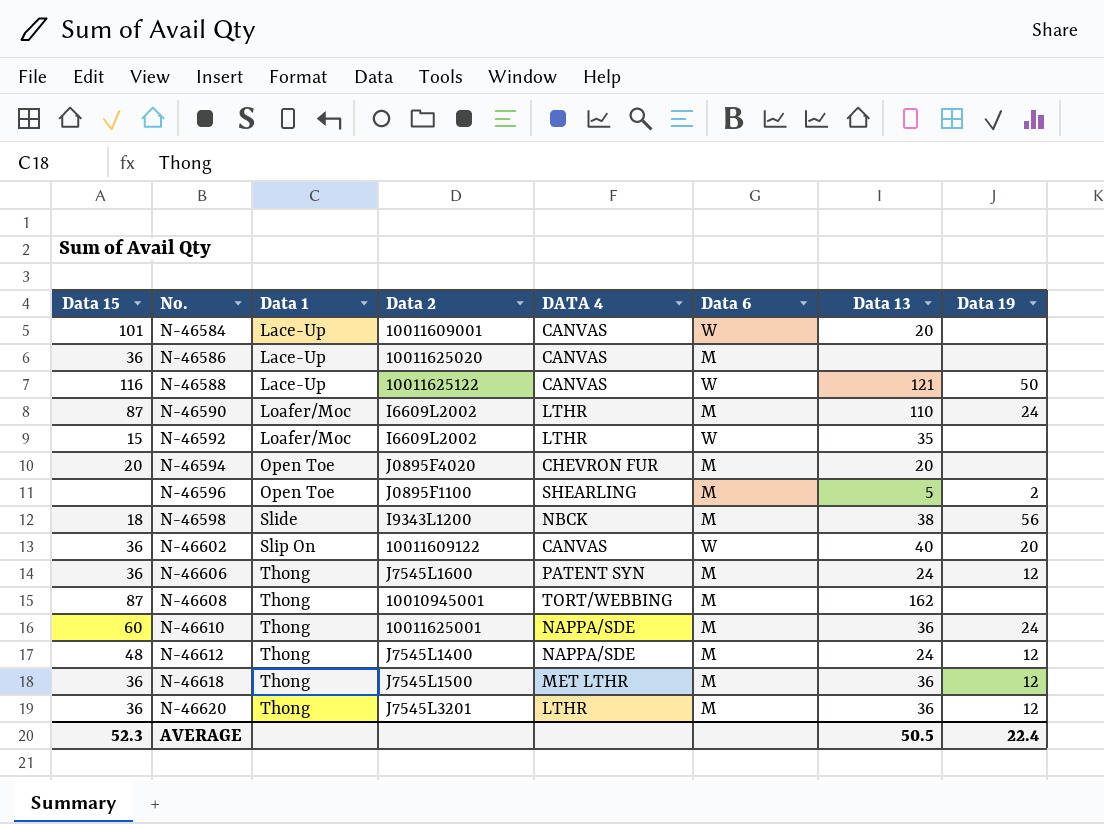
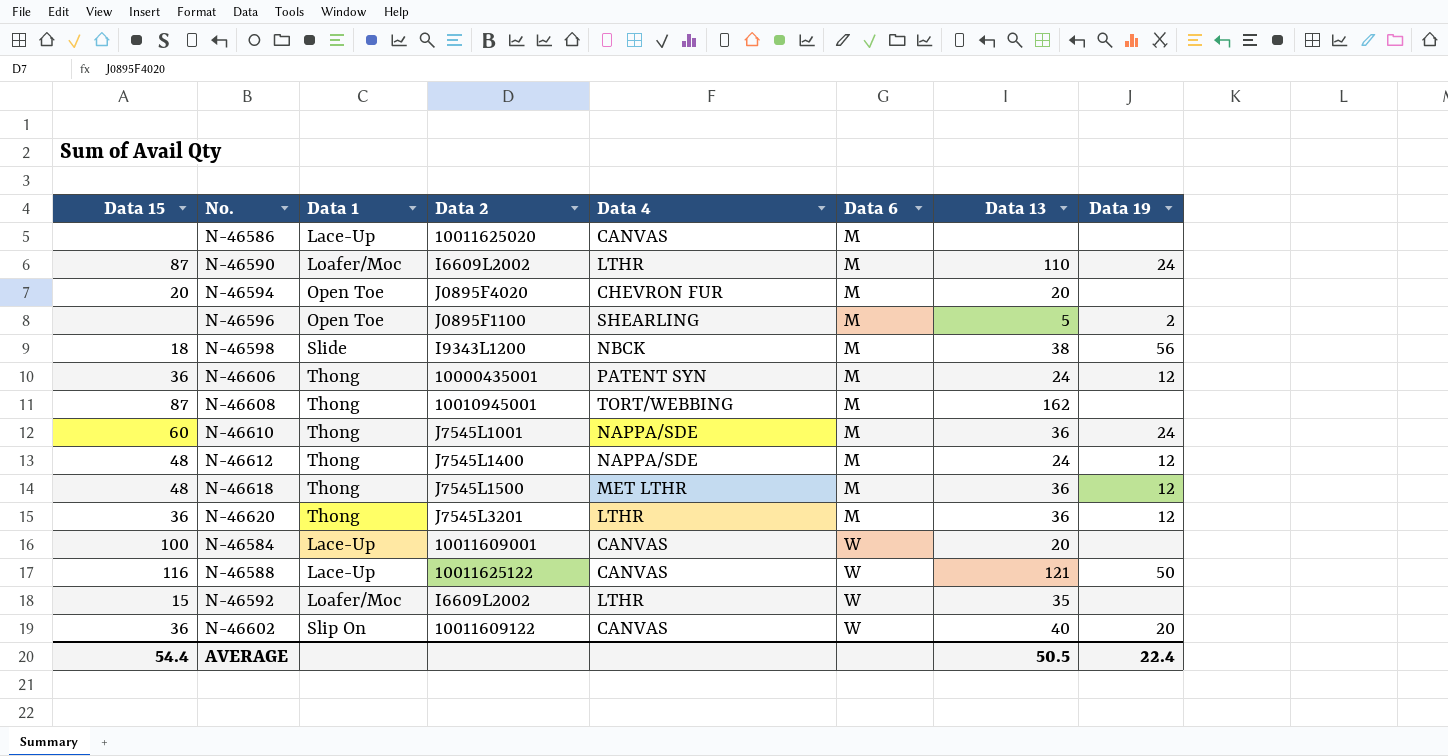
row order: No. ascending -> Data 6 ascending
column name: DATA 4 -> Data 4
N-46586 | Data 15: 36 -> none
N-46606 | Data 2: J7545L1600 -> 10000435001
N-46610 | Data 2: 10011625001 -> J7545L1001
N-46618 | Data 15: 36 -> 48
N-46584 | Data 15: 101 -> 100
AVERAGE | Data 15: 52.3 -> 54.4

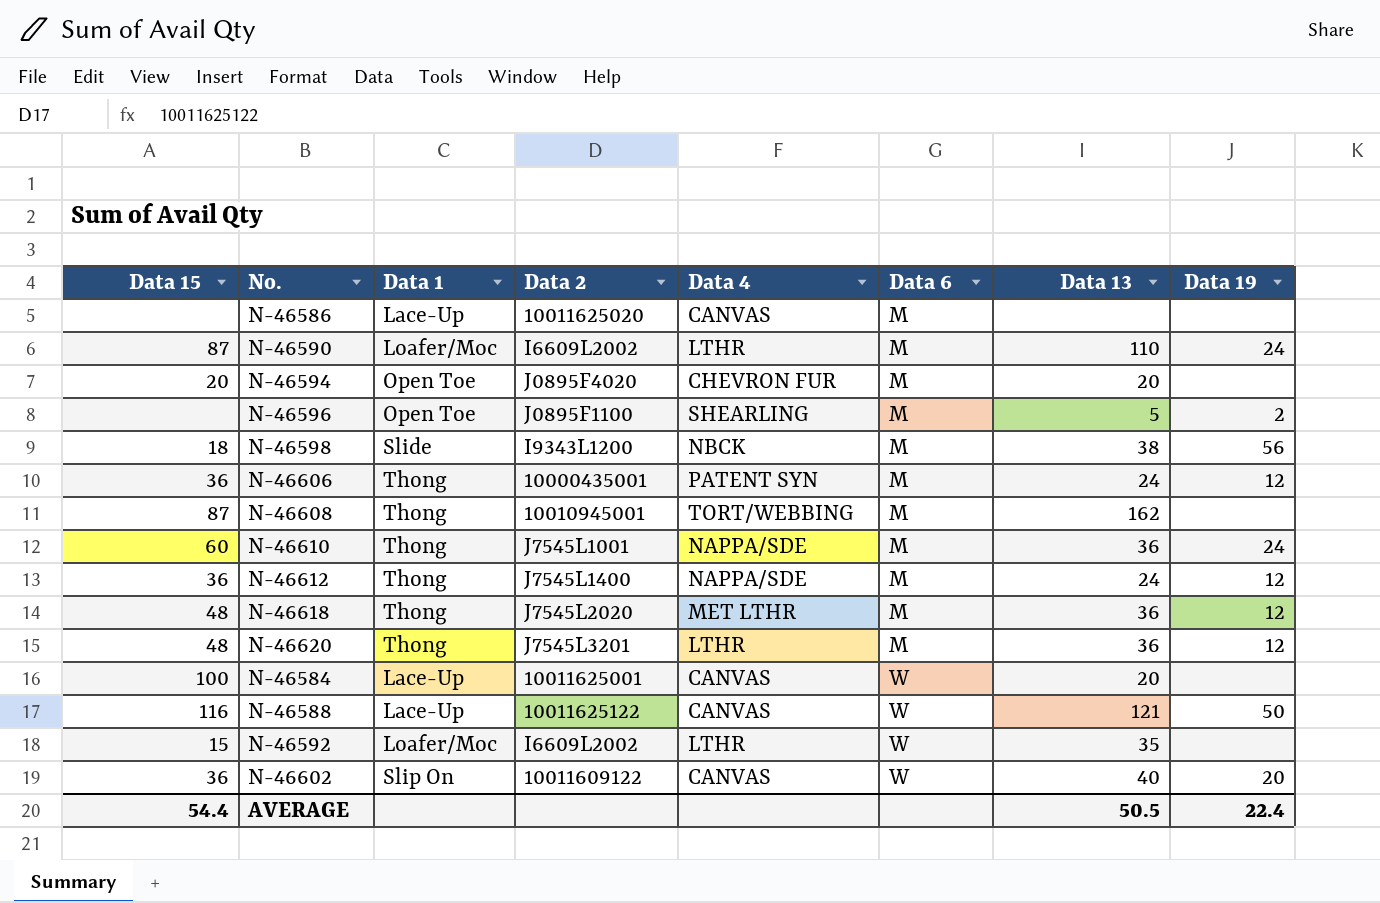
N-46612 | Data 15: 48 -> 36
N-46618 | Data 2: J7545L1500 -> J7545L2020
N-46620 | Data 15: 36 -> 48
N-46584 | Data 2: 10011609001 -> 10011625001

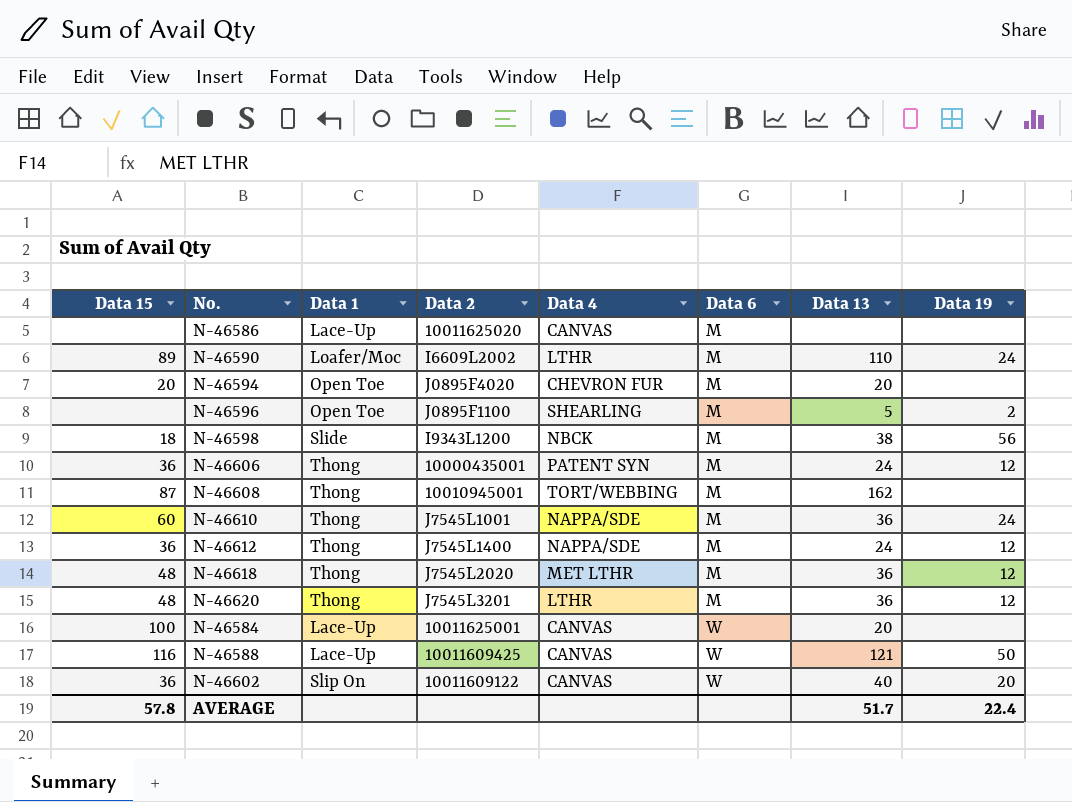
row N-46592: 15 | Loafer/Moc | I6609L2002 | LTHR | W | 35 | none -> none
N-46590 | Data 15: 87 -> 89
N-46588 | Data 2: 10011625122 -> 10011609425
AVERAGE | Data 15: 54.4 -> 57.8
AVERAGE | Data 13: 50.5 -> 51.7

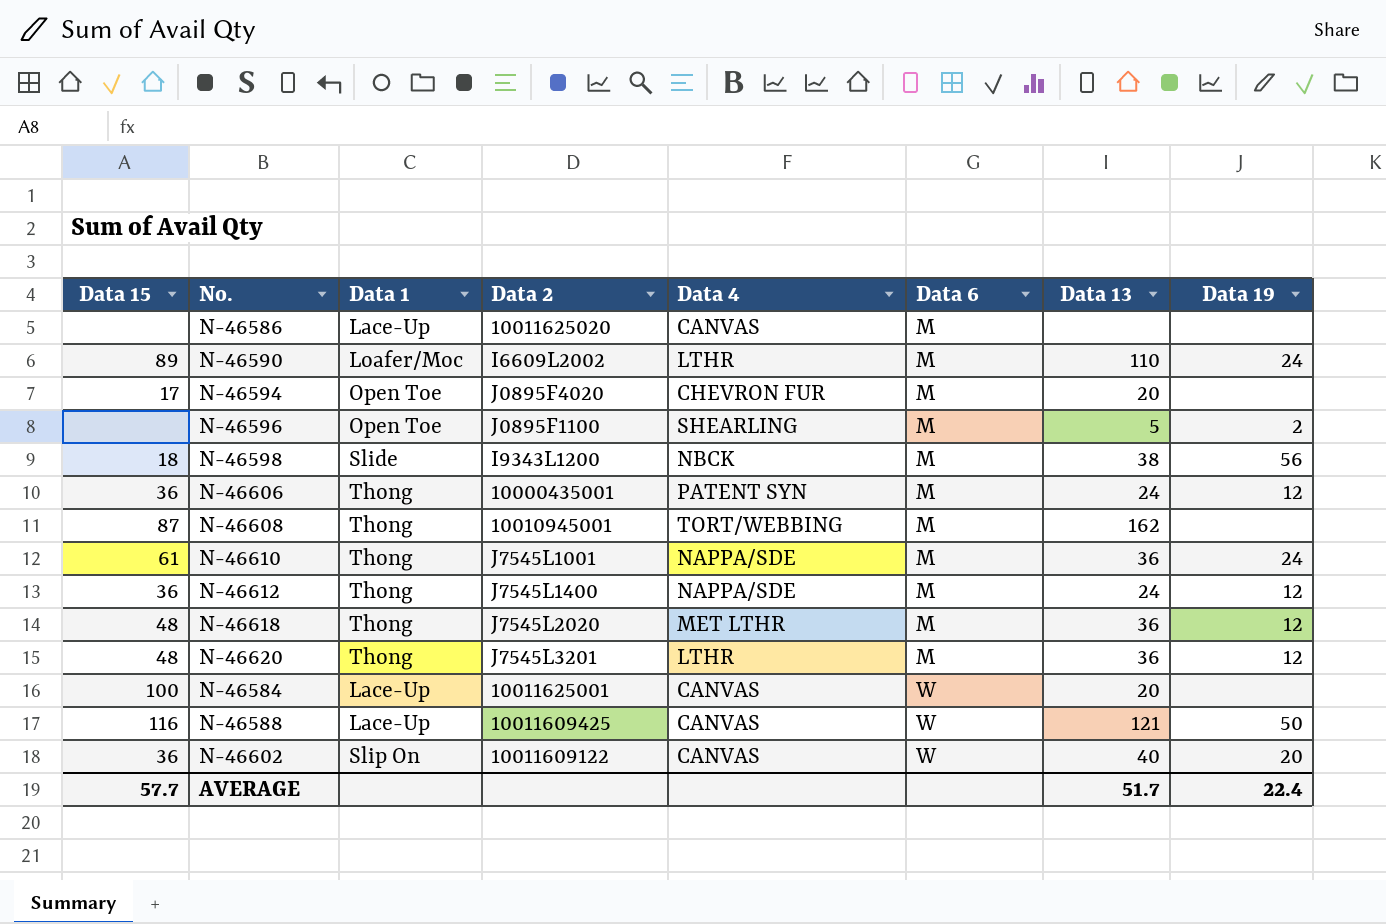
N-46594 | Data 15: 20 -> 17
N-46610 | Data 15: 60 -> 61
AVERAGE | Data 15: 57.8 -> 57.7

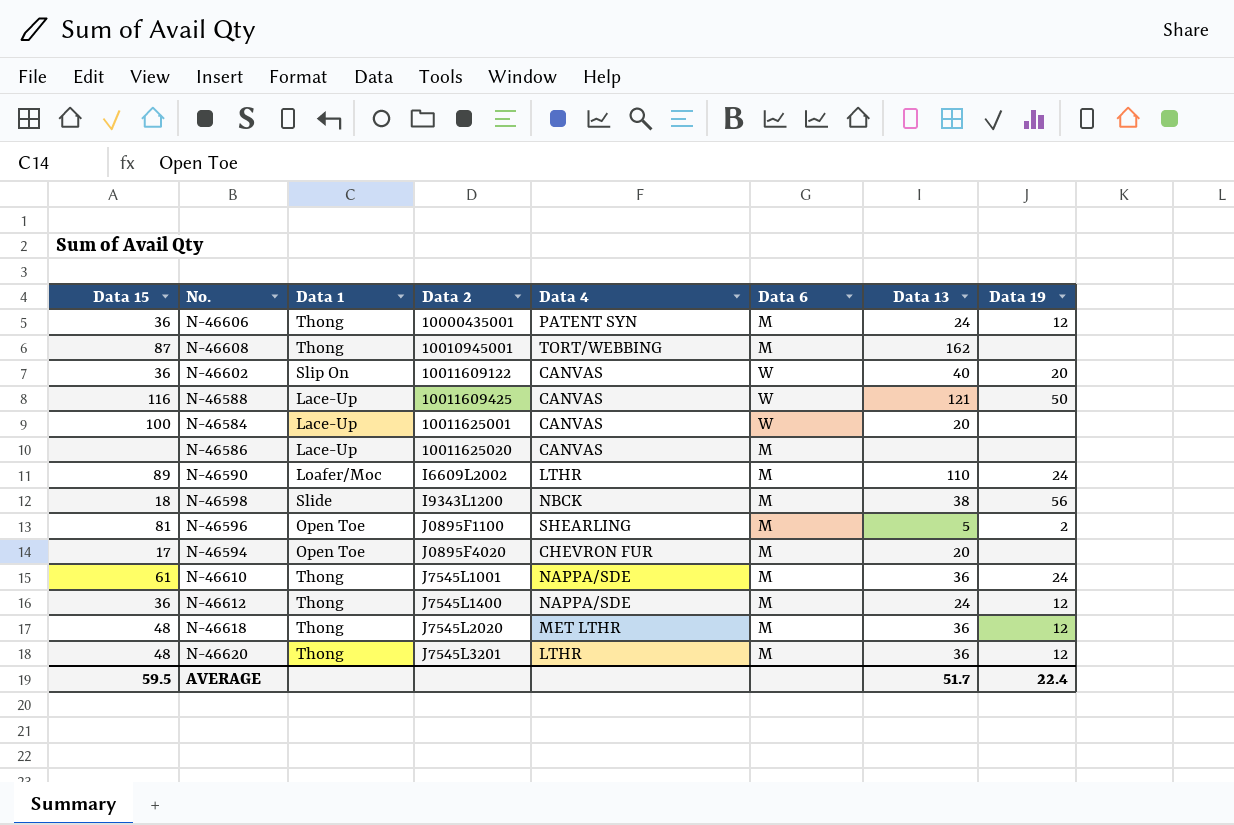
row order: Data 6 ascending -> Data 2 ascending
N-46596 | Data 15: none -> 81
AVERAGE | Data 15: 57.7 -> 59.5

